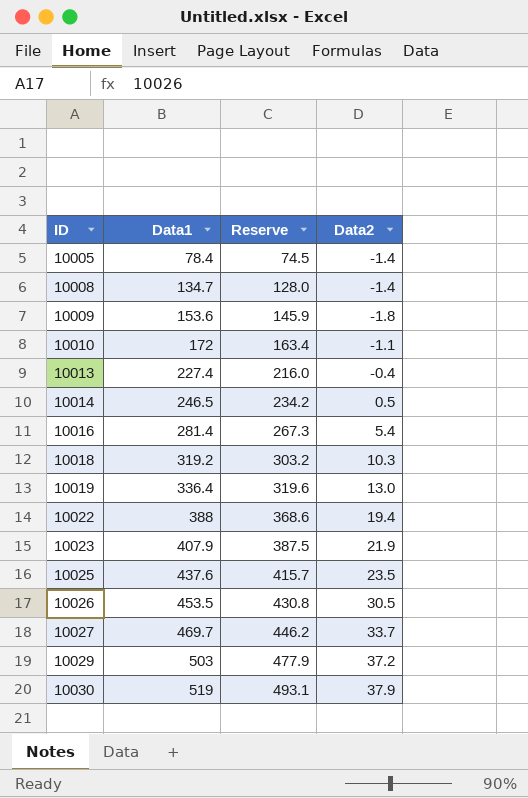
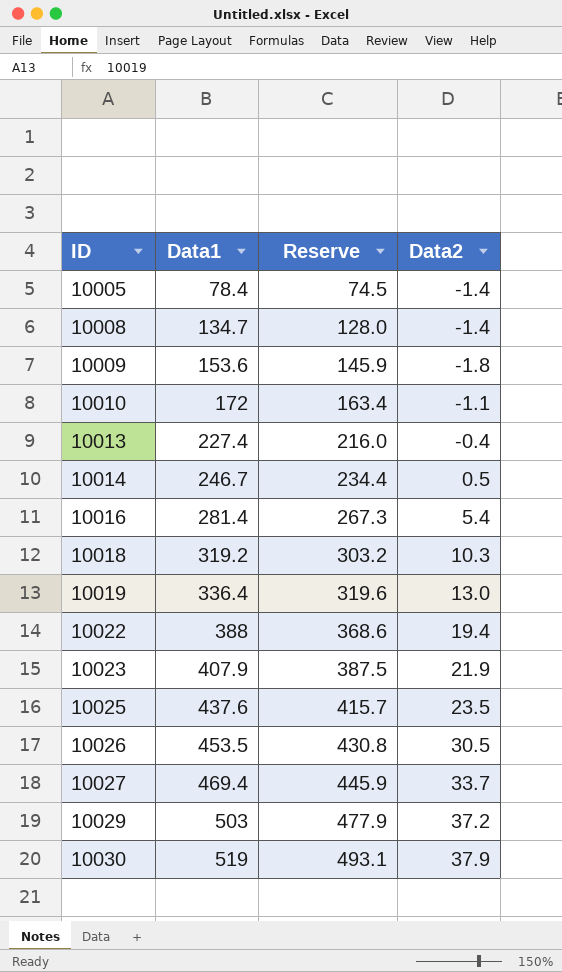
10014 | Data1: 246.5 -> 246.7
10014 | Reserve: 234.2 -> 234.4
10027 | Data1: 469.7 -> 469.4
10027 | Reserve: 446.2 -> 445.9

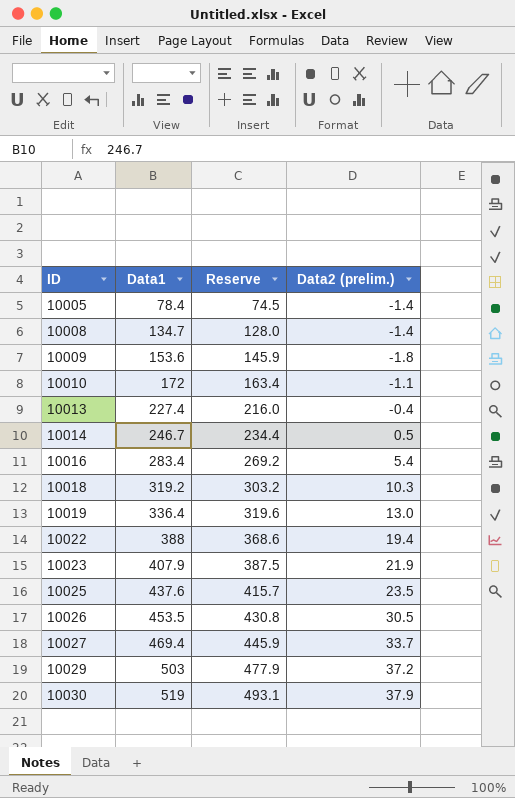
column name: Data2 -> Data2 (prelim.)
10016 | Data1: 281.4 -> 283.4
10016 | Reserve: 267.3 -> 269.2

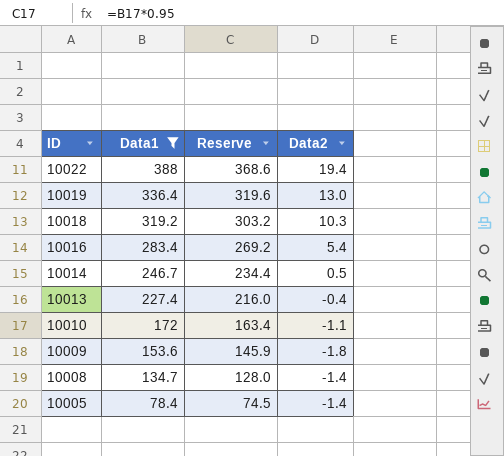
filter: none -> Data1 <= 388
row order: ID ascending -> ID descending
column name: Data2 (prelim.) -> Data2

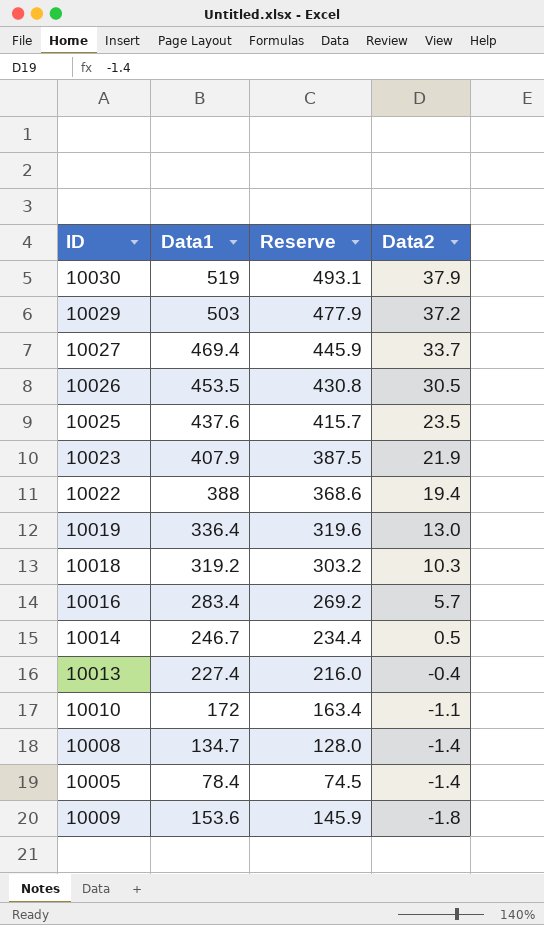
filter: Data1 <= 388 -> none
row order: ID descending -> Data2 descending
10016 | Data2: 5.4 -> 5.7

